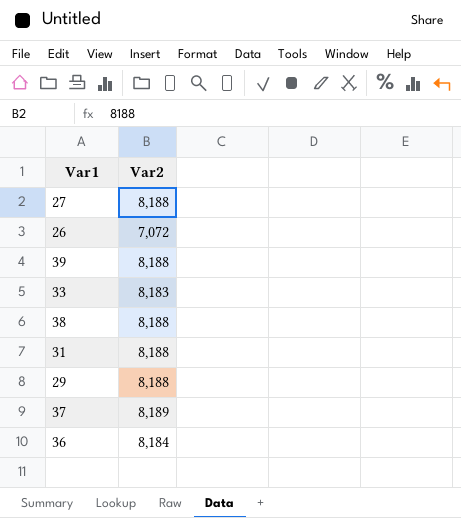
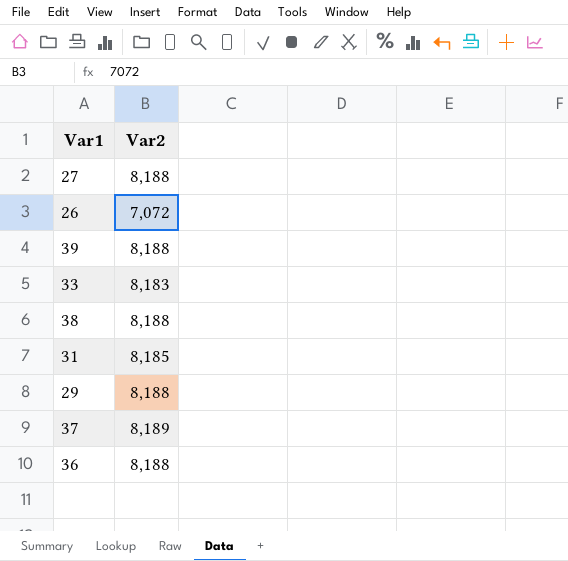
31 | Var2: 8,188 -> 8,185
36 | Var2: 8,184 -> 8,188

